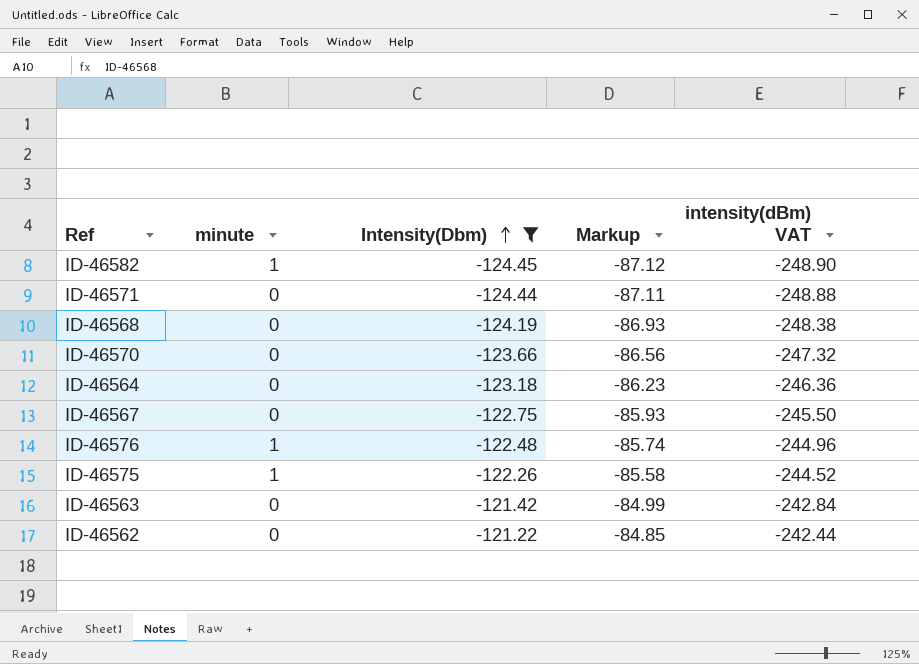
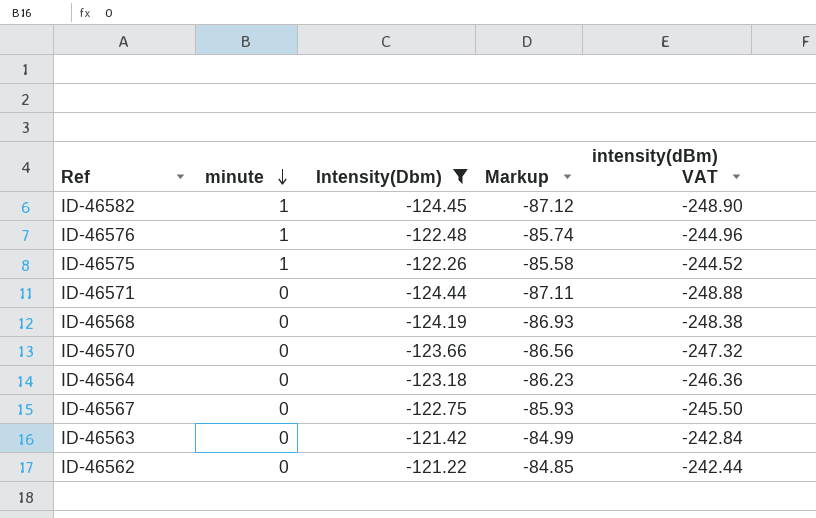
row order: Intensity(Dbm) ascending -> minute descending

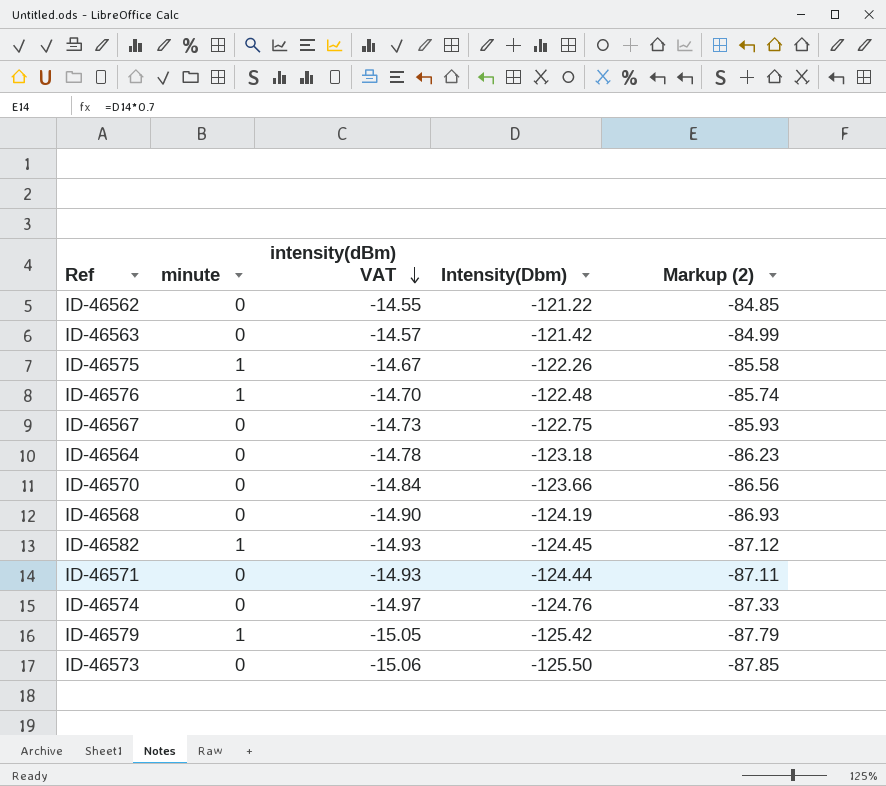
filter: Intensity(Dbm) >= -124.45 -> none
row order: minute descending -> intensity(dBm) VAT descending
column intensity(dBm) VAT | formula: [Intensity(Dbm)] * 2 -> [Intensity(Dbm)] * 0.12
column intensity(dBm) VAT | position: 5 -> 3
column name: Markup -> Markup (2)

